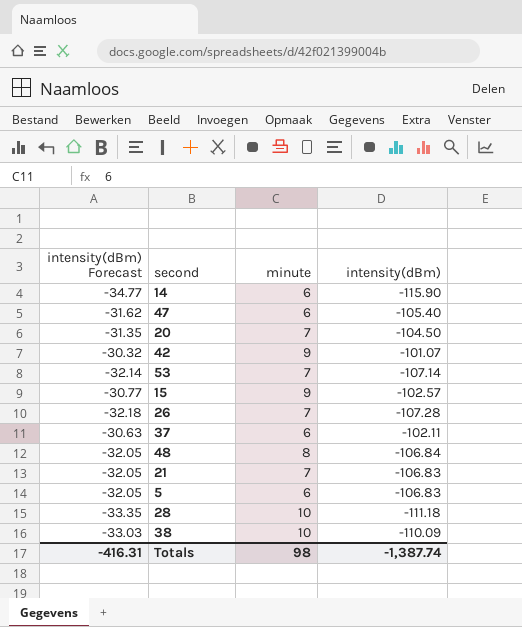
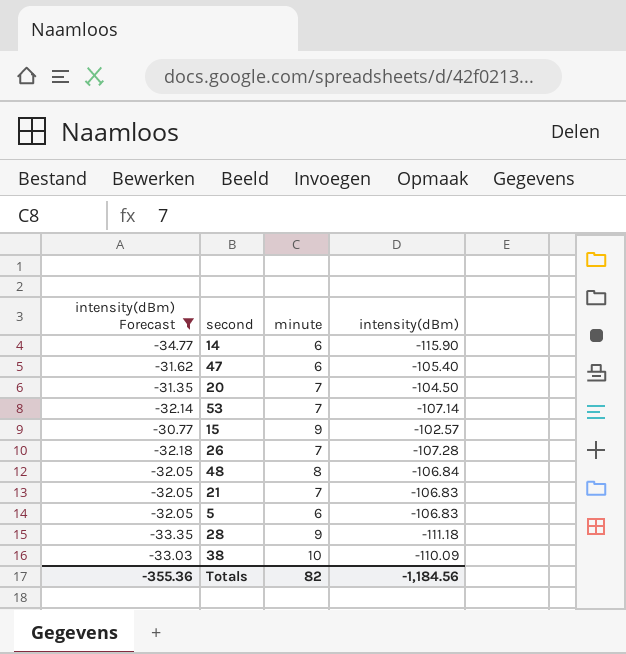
filter: none -> intensity(dBm) Forecast <= -30.77
28 | minute: 10 -> 9
Totals | intensity(dBm) Forecast: -416.31 -> -355.36
Totals | minute: 98 -> 82
Totals | intensity(dBm): -1,387.74 -> -1,184.56

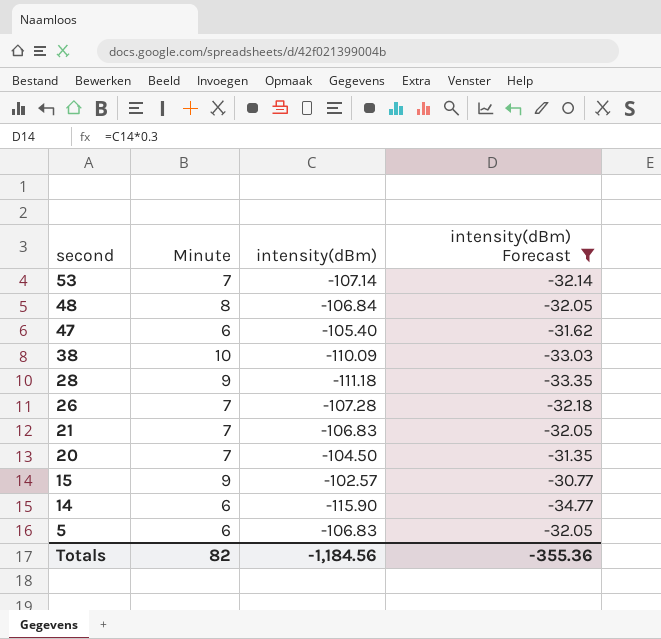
row order: none -> second descending
column name: minute -> Minute
column intensity(dBm) Forecast | position: 1 -> 4

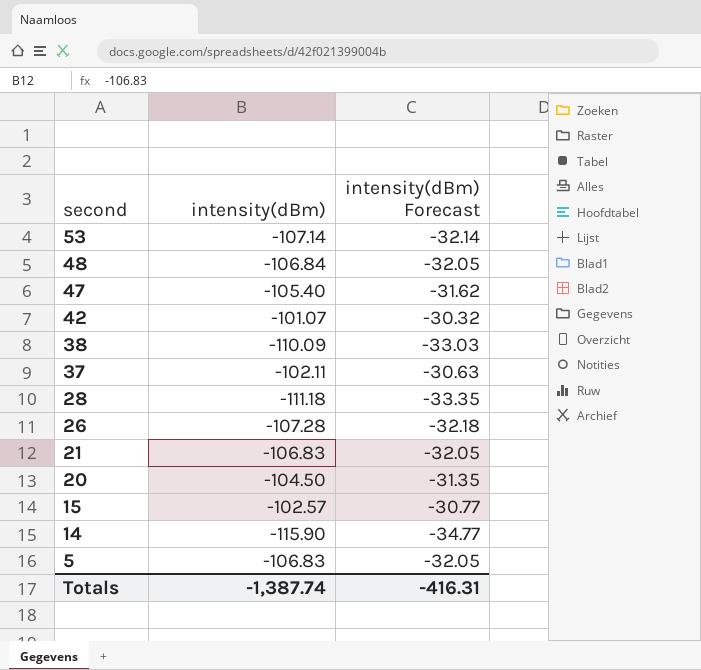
filter: intensity(dBm) Forecast <= -30.77 -> none
column Minute | position: 2 -> none
Totals | intensity(dBm): -1,184.56 -> -1,387.74
Totals | intensity(dBm) Forecast: -355.36 -> -416.31

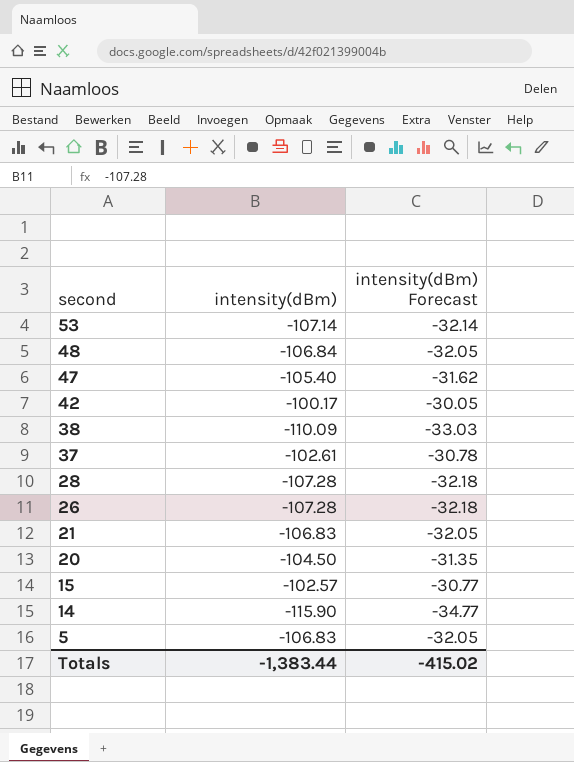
42 | intensity(dBm): -101.07 -> -100.17
42 | intensity(dBm) Forecast: -30.32 -> -30.05
37 | intensity(dBm): -102.11 -> -102.61
37 | intensity(dBm) Forecast: -30.63 -> -30.78
28 | intensity(dBm): -111.18 -> -107.28
28 | intensity(dBm) Forecast: -33.35 -> -32.18
Totals | intensity(dBm): -1,387.74 -> -1,383.44
Totals | intensity(dBm) Forecast: -416.31 -> -415.02

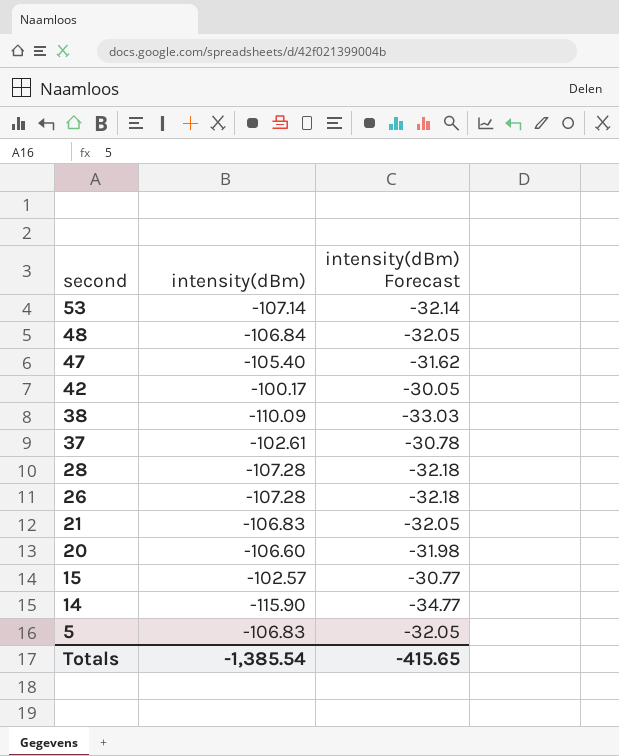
20 | intensity(dBm): -104.50 -> -106.60
20 | intensity(dBm) Forecast: -31.35 -> -31.98
Totals | intensity(dBm): -1,383.44 -> -1,385.54
Totals | intensity(dBm) Forecast: -415.02 -> -415.65

